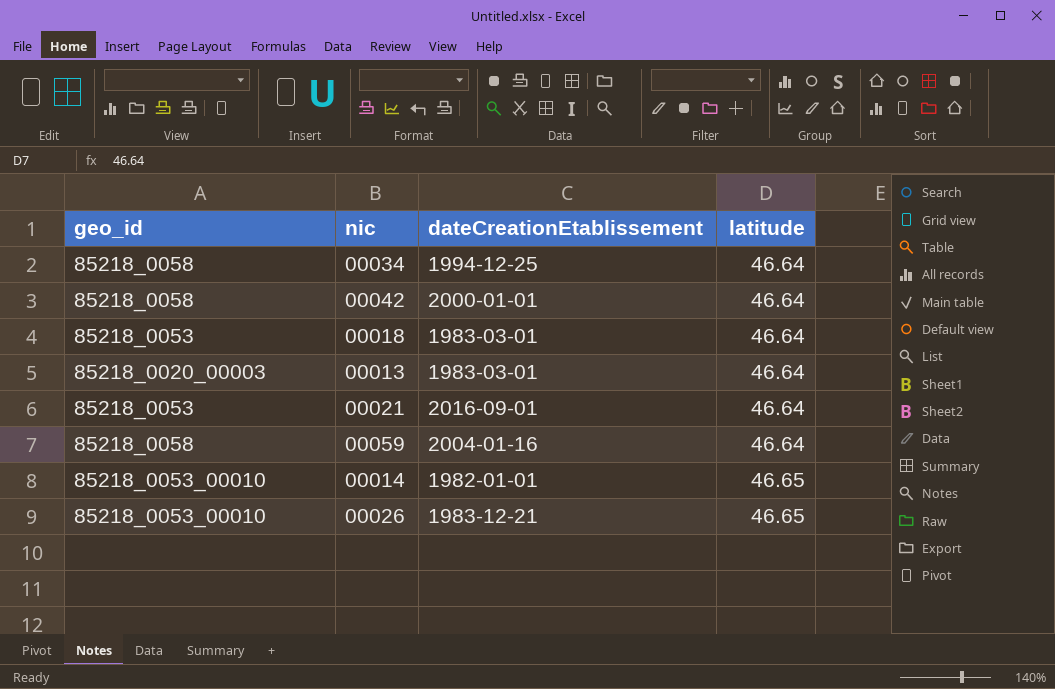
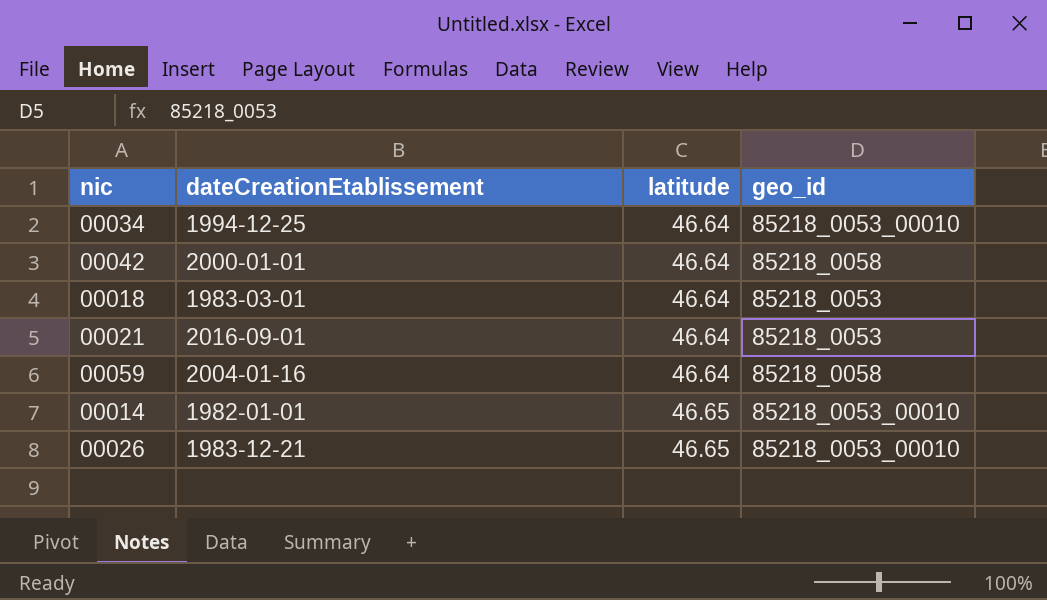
column geo_id | position: 1 -> 4
row 00013: 85218_0020_00003 | 1983-03-01 | 46.64 -> none
00034 | geo_id: 85218_0058 -> 85218_0053_00010

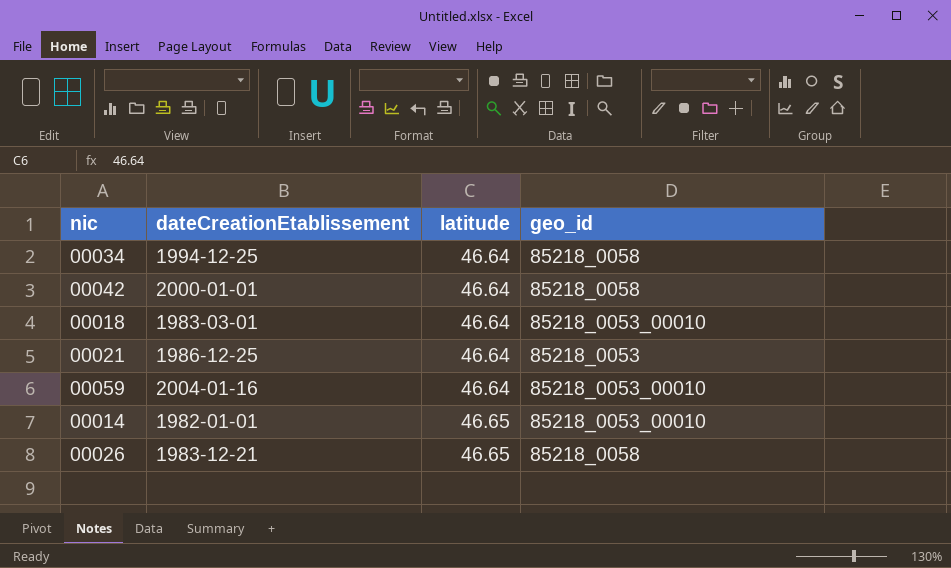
00034 | geo_id: 85218_0053_00010 -> 85218_0058
00018 | geo_id: 85218_0053 -> 85218_0053_00010
00021 | dateCreationEtablissement: 2016-09-01 -> 1986-12-25
00059 | geo_id: 85218_0058 -> 85218_0053_00010
00026 | geo_id: 85218_0053_00010 -> 85218_0058

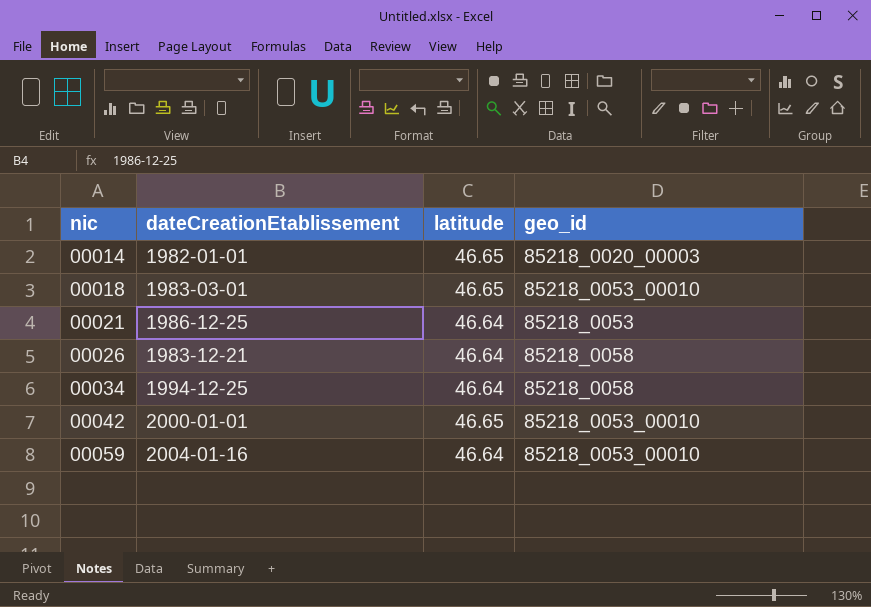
row order: latitude ascending -> nic ascending
00014 | geo_id: 85218_0053_00010 -> 85218_0020_00003
00018 | latitude: 46.64 -> 46.65
00026 | latitude: 46.65 -> 46.64
00042 | latitude: 46.64 -> 46.65
00042 | geo_id: 85218_0058 -> 85218_0053_00010

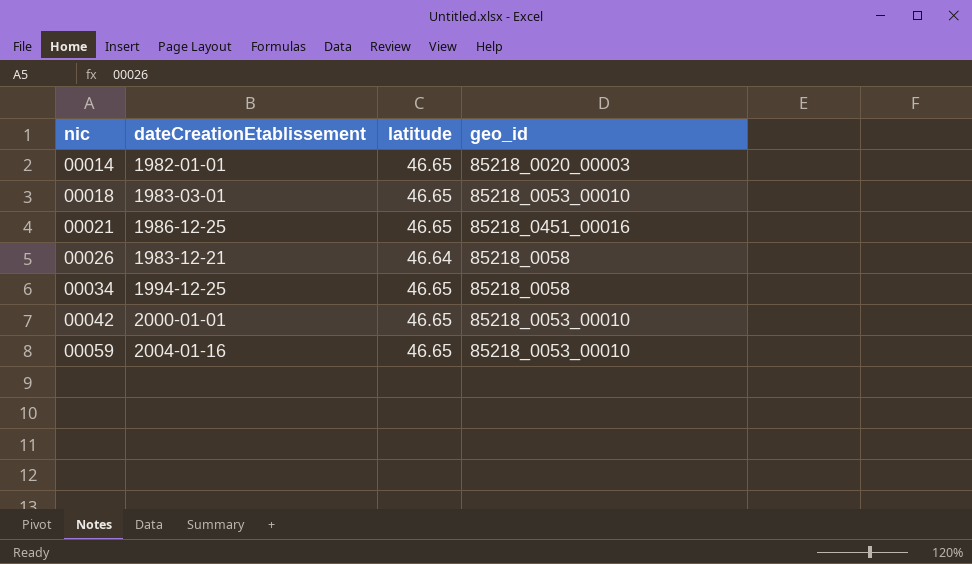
00021 | latitude: 46.64 -> 46.65
00021 | geo_id: 85218_0053 -> 85218_0451_00016
00034 | latitude: 46.64 -> 46.65
00059 | latitude: 46.64 -> 46.65

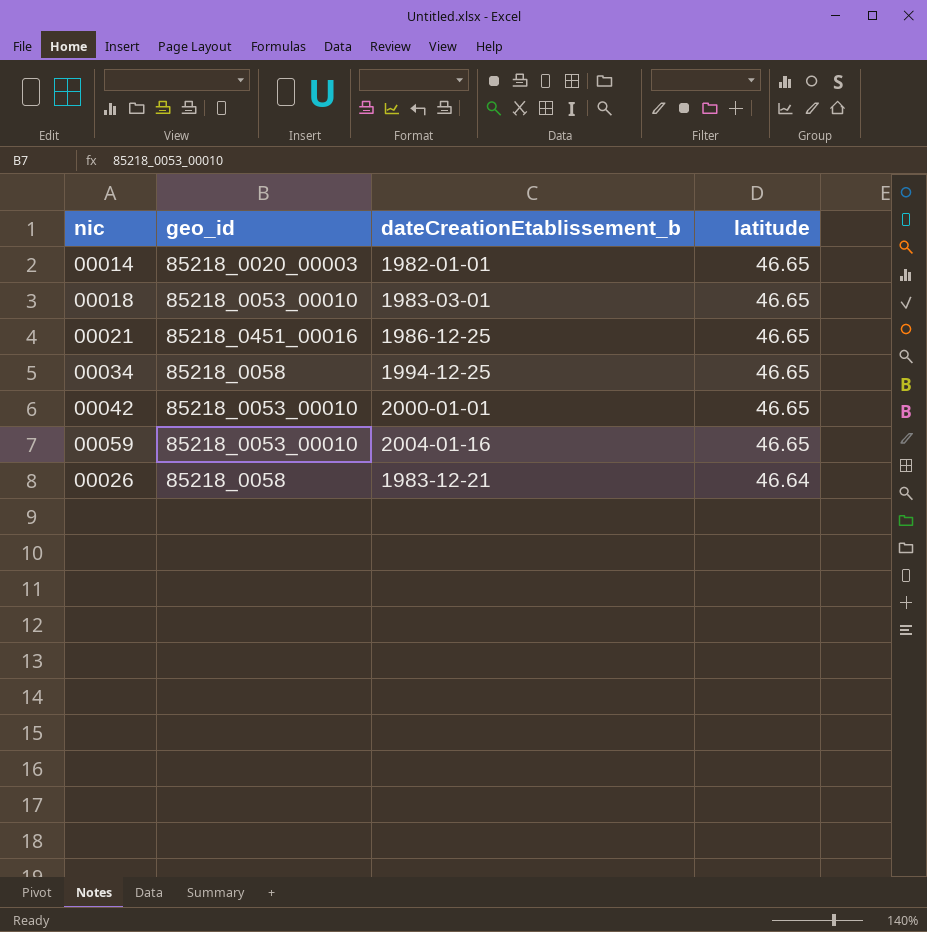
row order: nic ascending -> latitude descending
column geo_id | position: 4 -> 2
column name: dateCreationEtablissement -> dateCreationEtablissement_b

